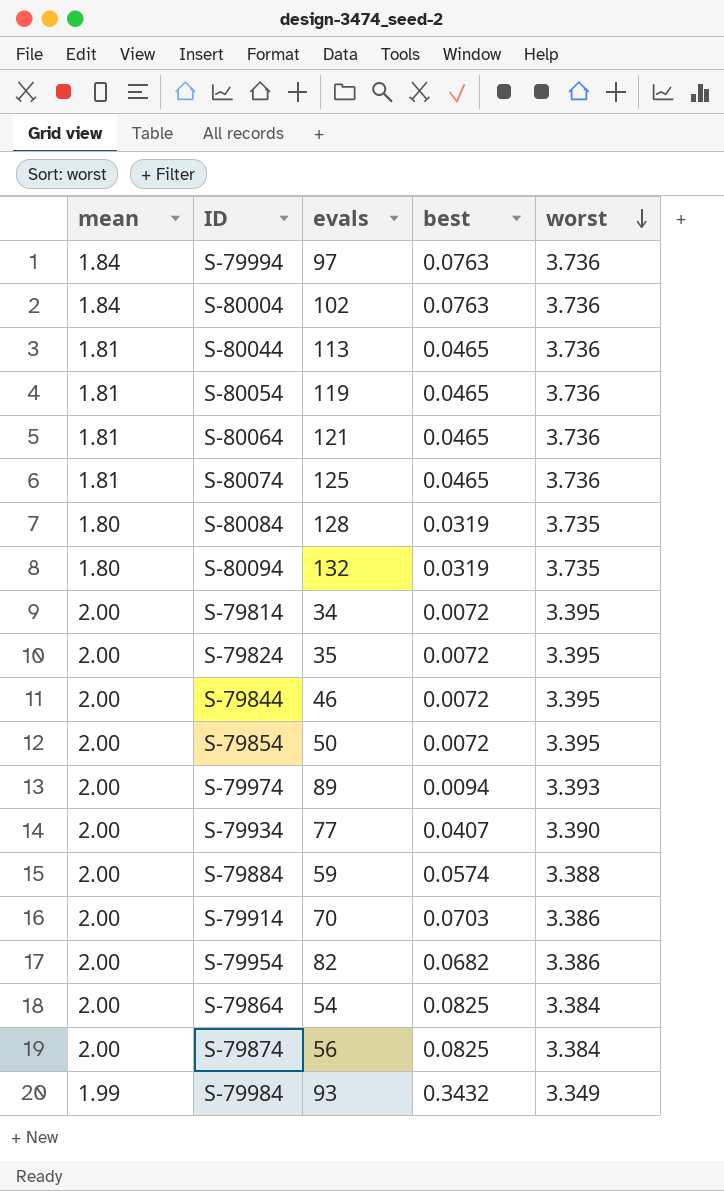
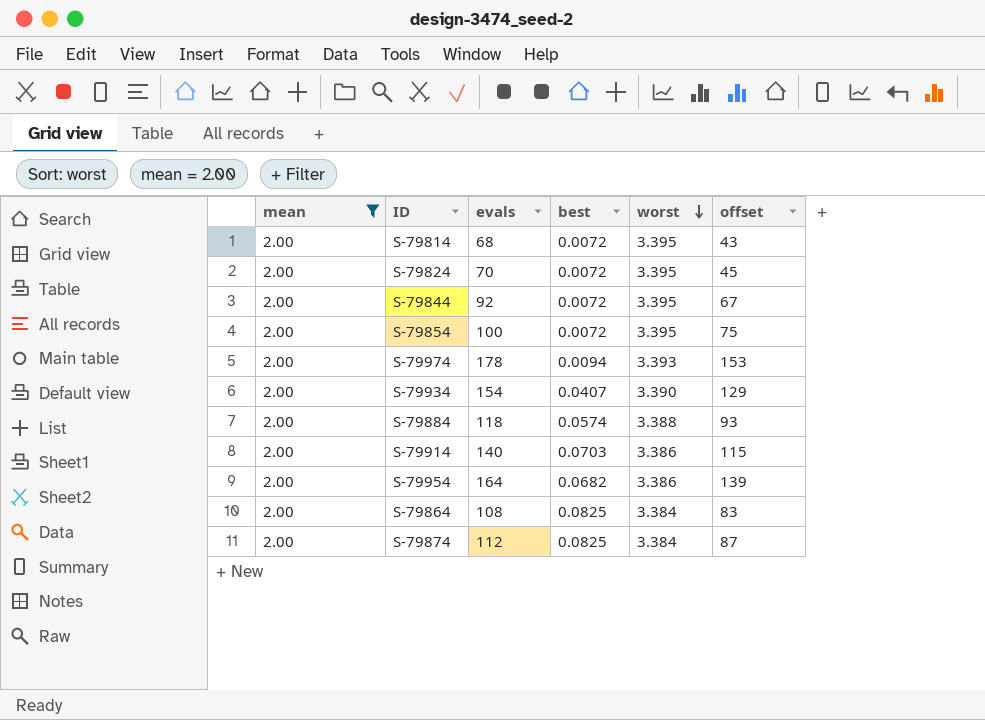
filter: none -> mean = 2.00
column offset | formula: none -> [evals] - 25
S-79814 | evals: 34 -> 68
S-79824 | evals: 35 -> 70
S-79844 | evals: 46 -> 92
S-79854 | evals: 50 -> 100
S-79974 | evals: 89 -> 178
S-79934 | evals: 77 -> 154
S-79884 | evals: 59 -> 118
S-79914 | evals: 70 -> 140
S-79954 | evals: 82 -> 164
S-79864 | evals: 54 -> 108
S-79874 | evals: 56 -> 112

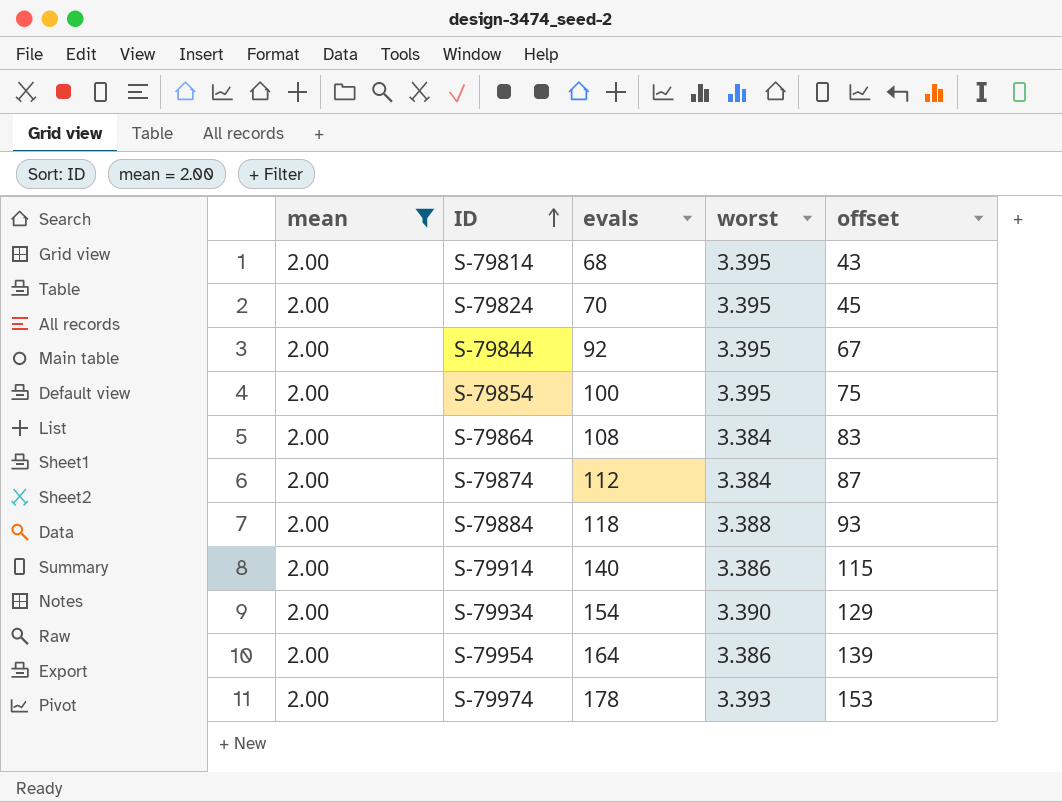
row order: worst descending -> ID ascending
column best | position: 4 -> none

